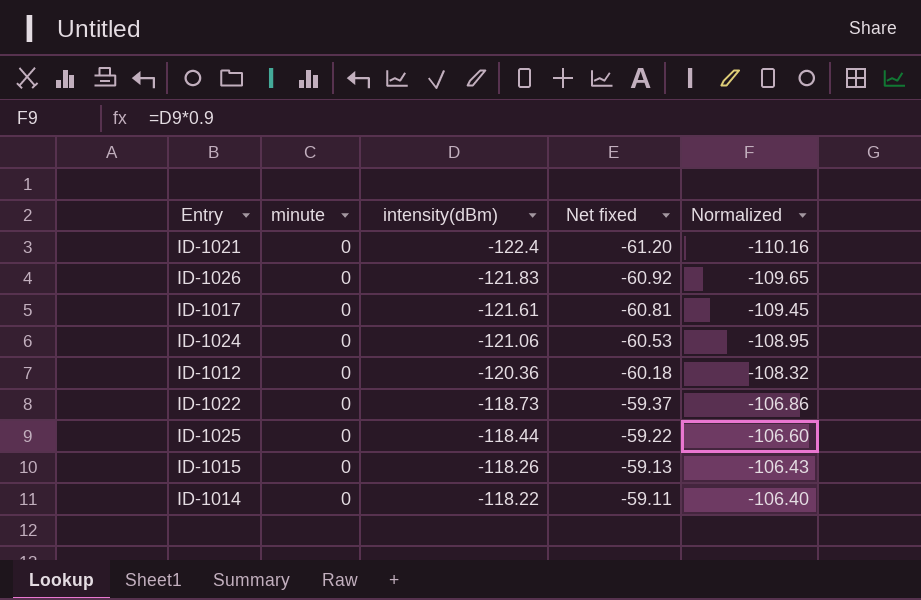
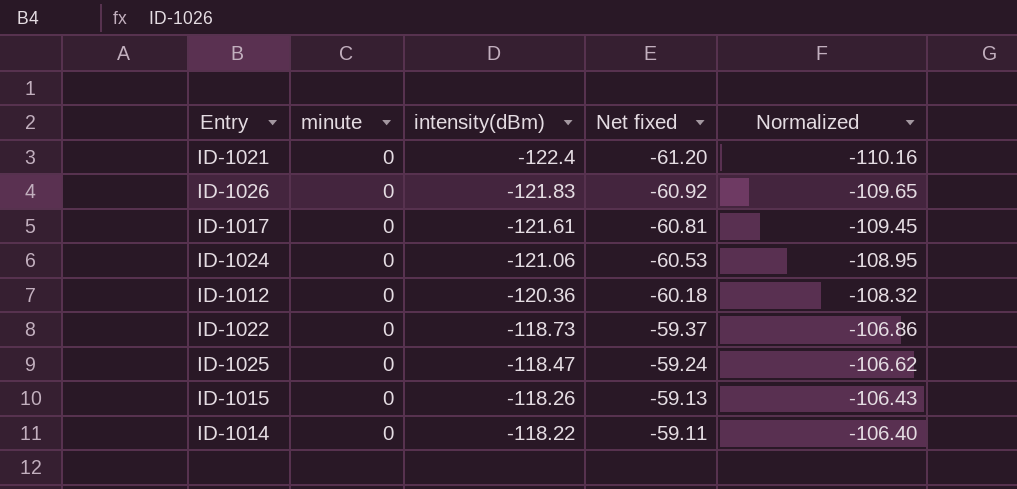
ID-1025 | intensity(dBm): -118.44 -> -118.47
ID-1025 | Net fixed: -59.22 -> -59.24
ID-1025 | Normalized: -106.60 -> -106.62

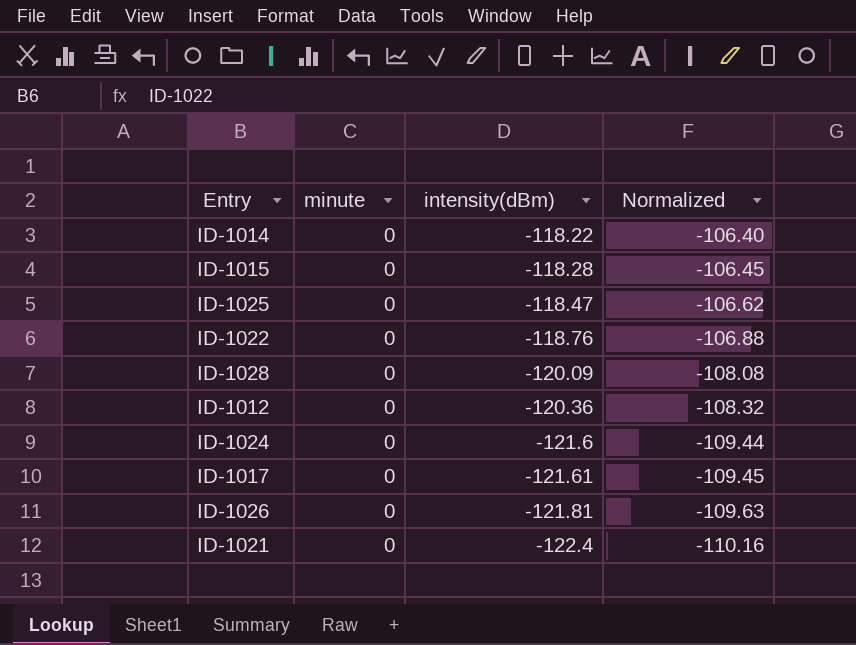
row order: intensity(dBm) ascending -> intensity(dBm) descending
column Net fixed | formula: [intensity(dBm)] * 0.5 -> none
ID-1015 | intensity(dBm): -118.26 -> -118.28
ID-1015 | Normalized: -106.43 -> -106.45
ID-1022 | intensity(dBm): -118.73 -> -118.76
ID-1022 | Normalized: -106.86 -> -106.88
row ID-1028: none -> 0 | -120.09 | -108.08
ID-1024 | intensity(dBm): -121.06 -> -121.6
ID-1024 | Normalized: -108.95 -> -109.44
ID-1026 | intensity(dBm): -121.83 -> -121.81
ID-1026 | Normalized: -109.65 -> -109.63

